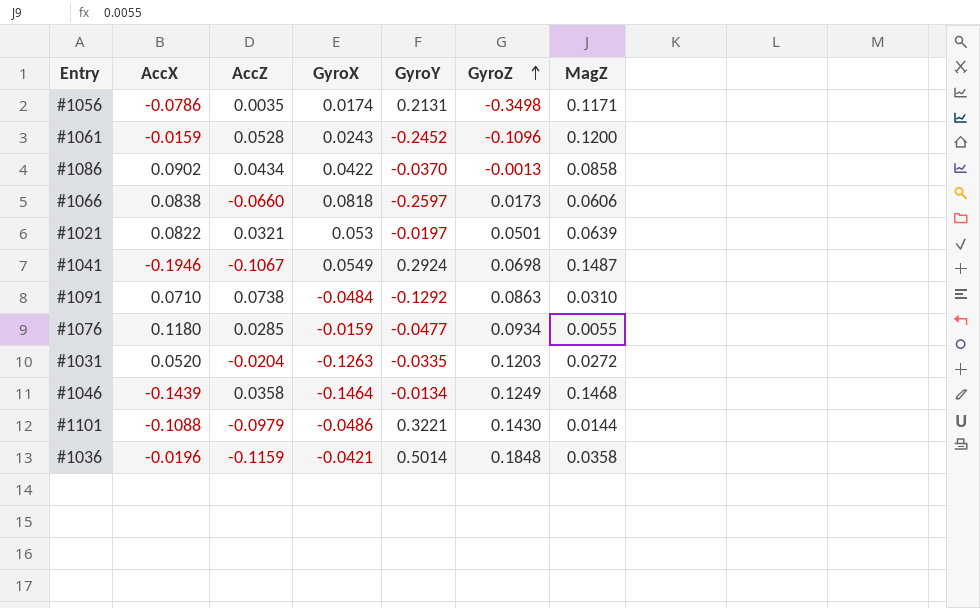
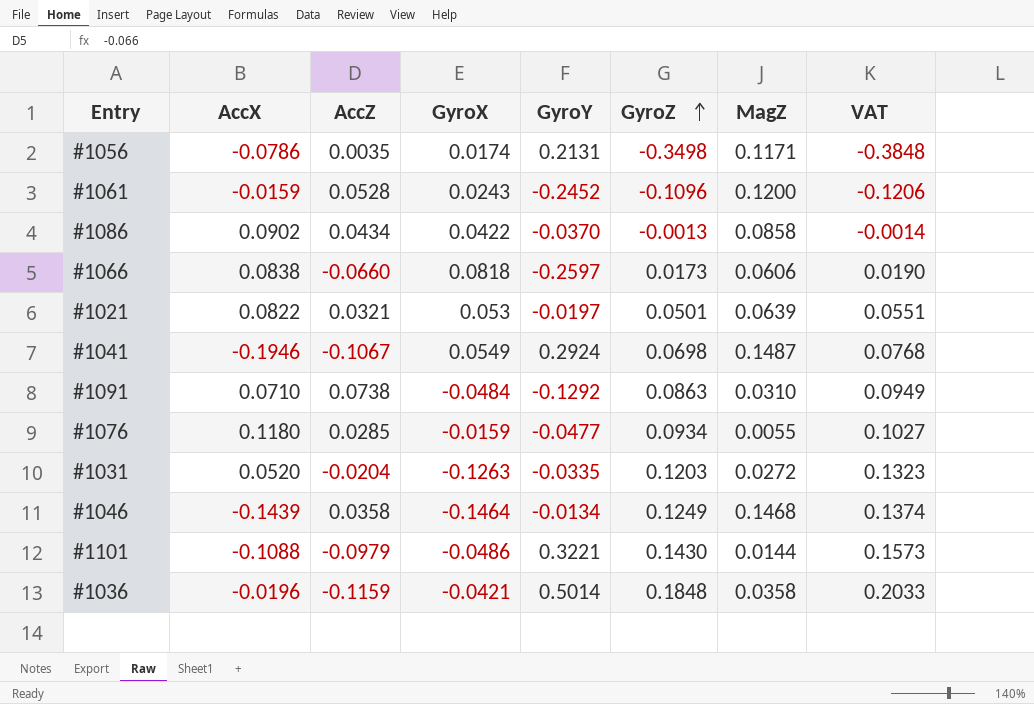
column VAT | formula: none -> [GyroZ] * 1.1

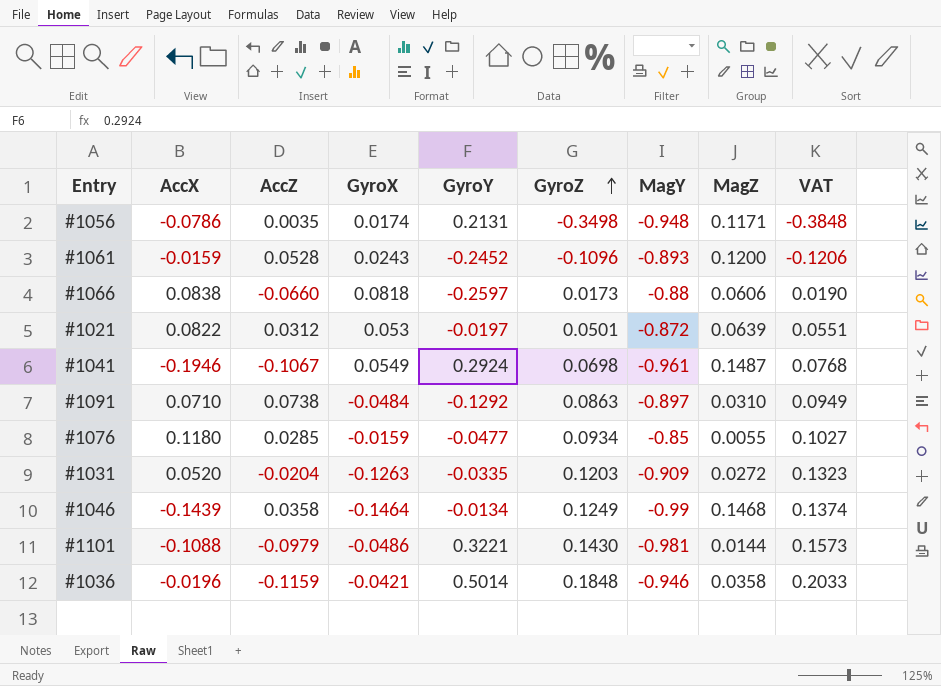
column MagY | position: none -> 7
row #1086: 0.0902 | 0.0434 | 0.0422 | -0.0370 | -0.0013 | 0.0858 | -0.0014 -> none
#1021 | AccZ: 0.0321 -> 0.0312

